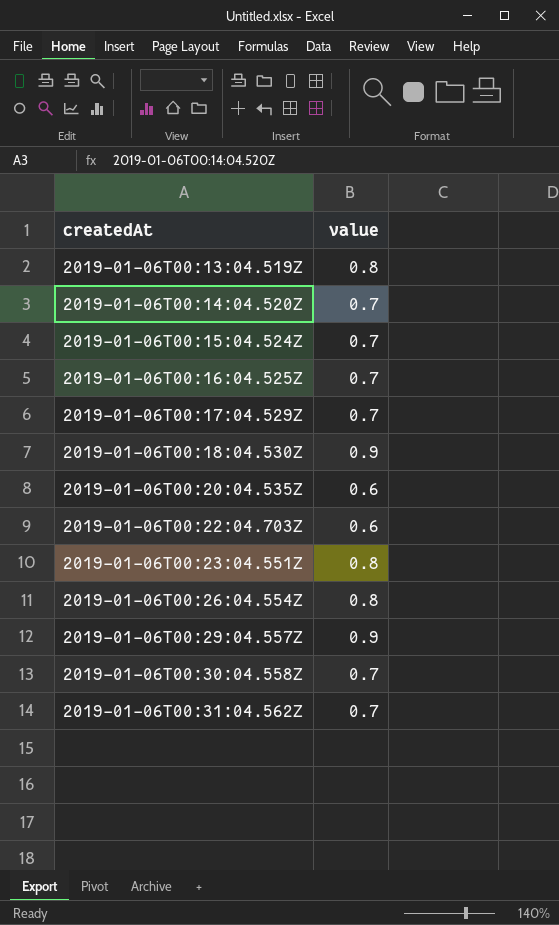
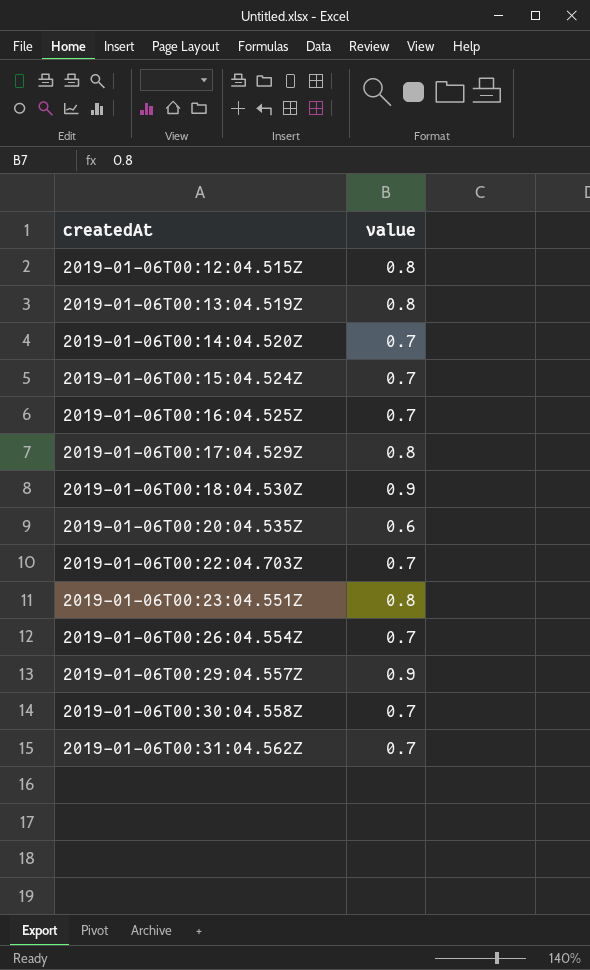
row 2019-01-06T00:12:04.515Z: none -> 0.8
2019-01-06T00:17:04.529Z | value: 0.7 -> 0.8
2019-01-06T00:22:04.703Z | value: 0.6 -> 0.7
2019-01-06T00:26:04.554Z | value: 0.8 -> 0.7

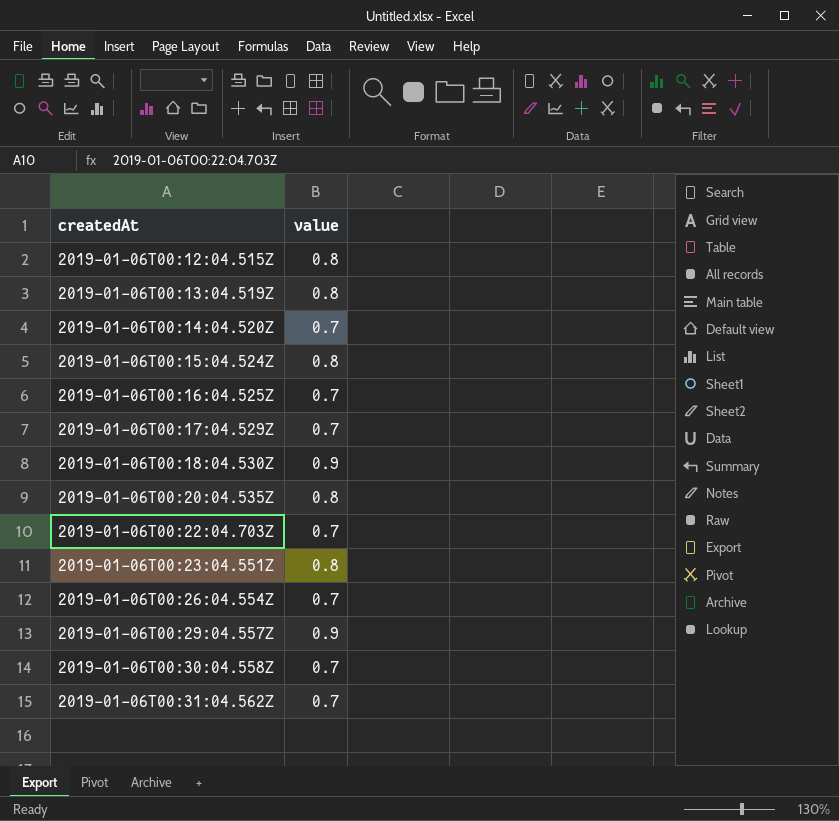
2019-01-06T00:15:04.524Z | value: 0.7 -> 0.8
2019-01-06T00:17:04.529Z | value: 0.8 -> 0.7
2019-01-06T00:20:04.535Z | value: 0.6 -> 0.8

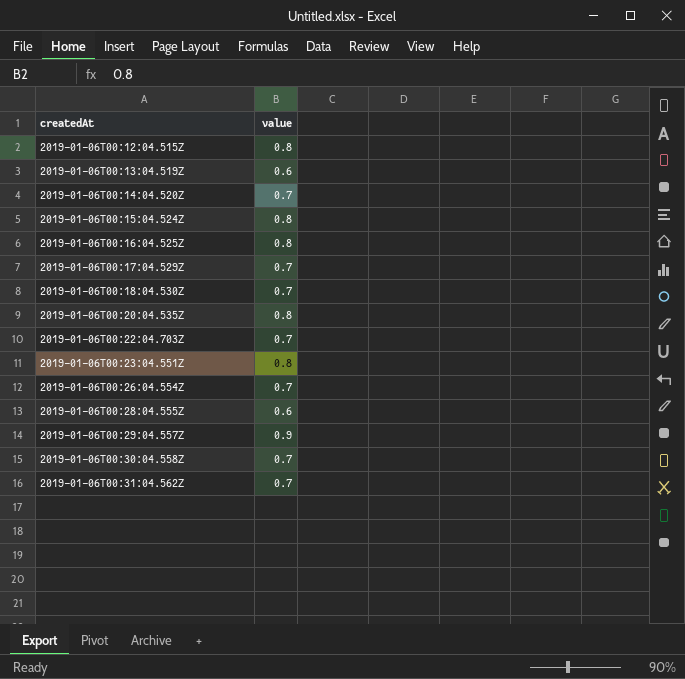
2019-01-06T00:13:04.519Z | value: 0.8 -> 0.6
2019-01-06T00:16:04.525Z | value: 0.7 -> 0.8
2019-01-06T00:18:04.530Z | value: 0.9 -> 0.7
row 2019-01-06T00:28:04.555Z: none -> 0.6

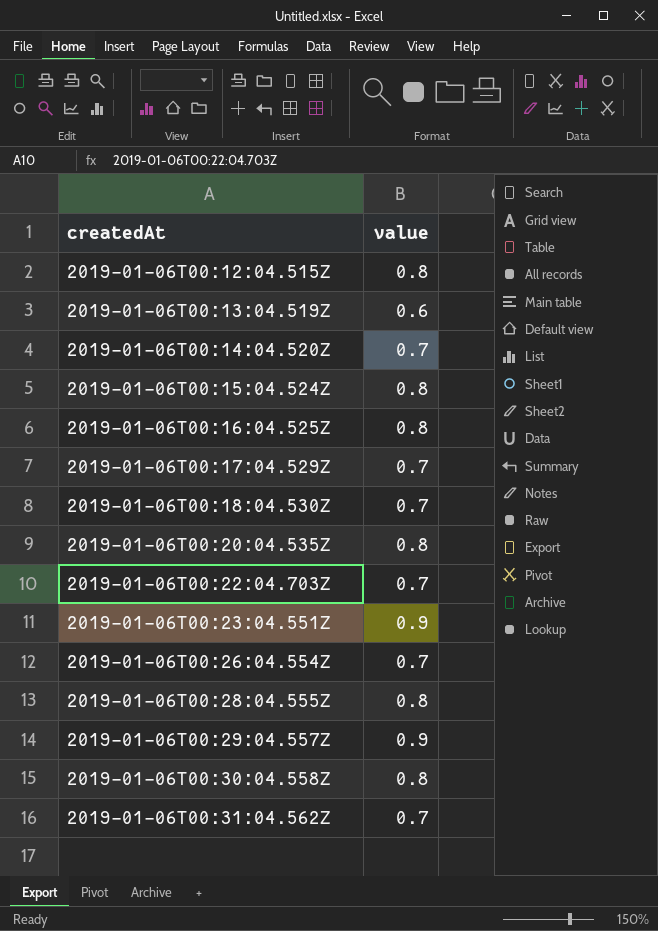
2019-01-06T00:23:04.551Z | value: 0.8 -> 0.9
2019-01-06T00:28:04.555Z | value: 0.6 -> 0.8
2019-01-06T00:30:04.558Z | value: 0.7 -> 0.8

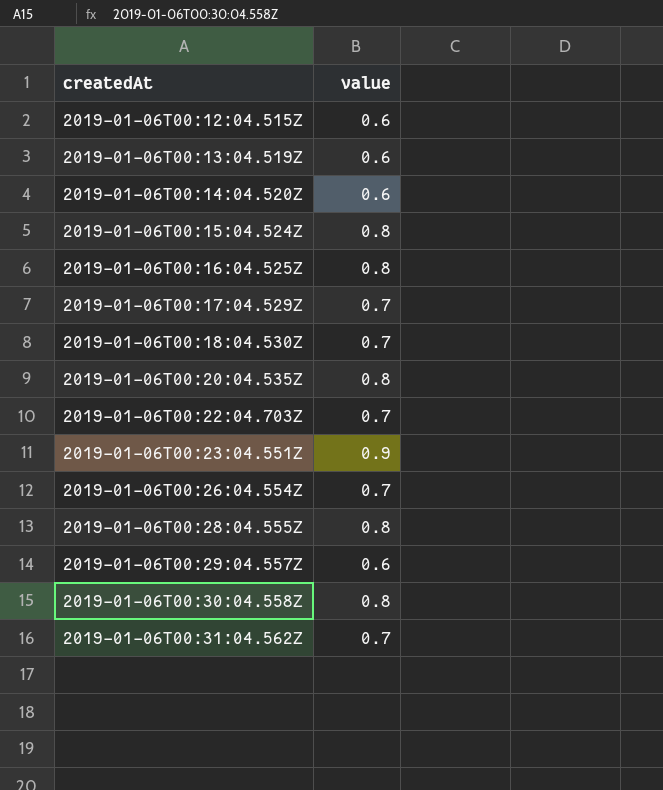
2019-01-06T00:12:04.515Z | value: 0.8 -> 0.6
2019-01-06T00:14:04.520Z | value: 0.7 -> 0.6
2019-01-06T00:29:04.557Z | value: 0.9 -> 0.6

